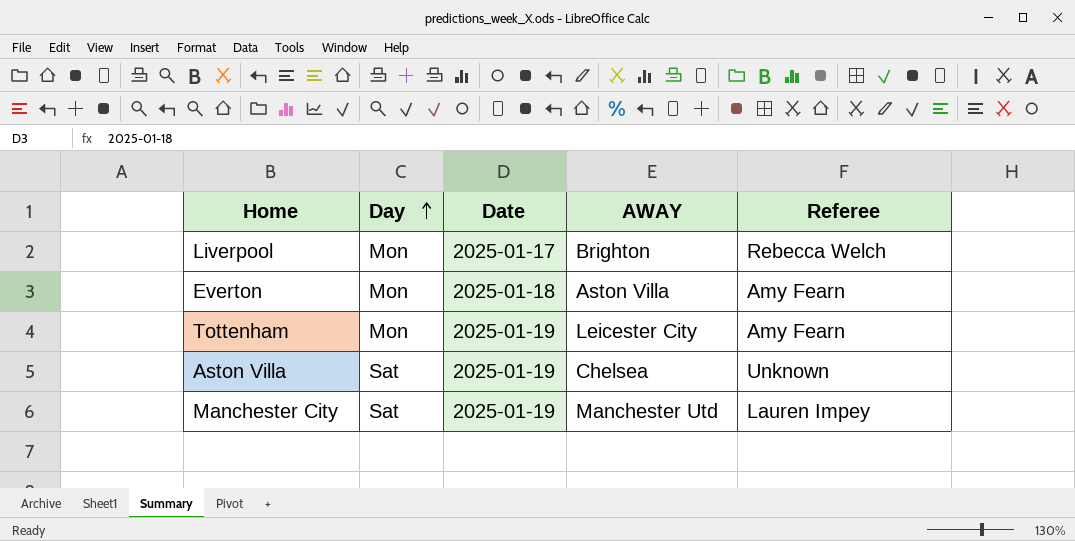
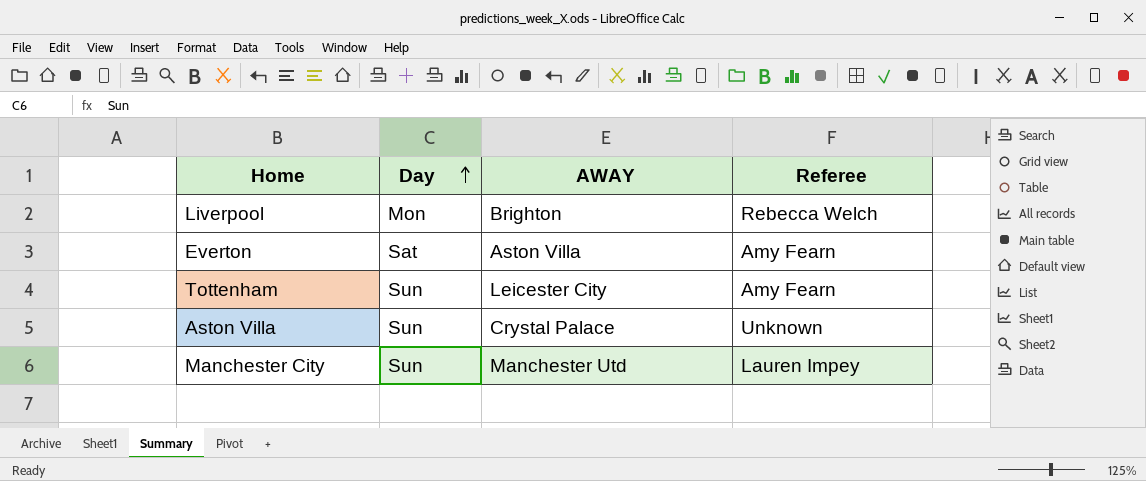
column Date | position: 3 -> none
Everton | Day: Mon -> Sat
Tottenham | Day: Mon -> Sun
Aston Villa | Day: Sat -> Sun
Aston Villa | AWAY: Chelsea -> Crystal Palace
Manchester City | Day: Sat -> Sun

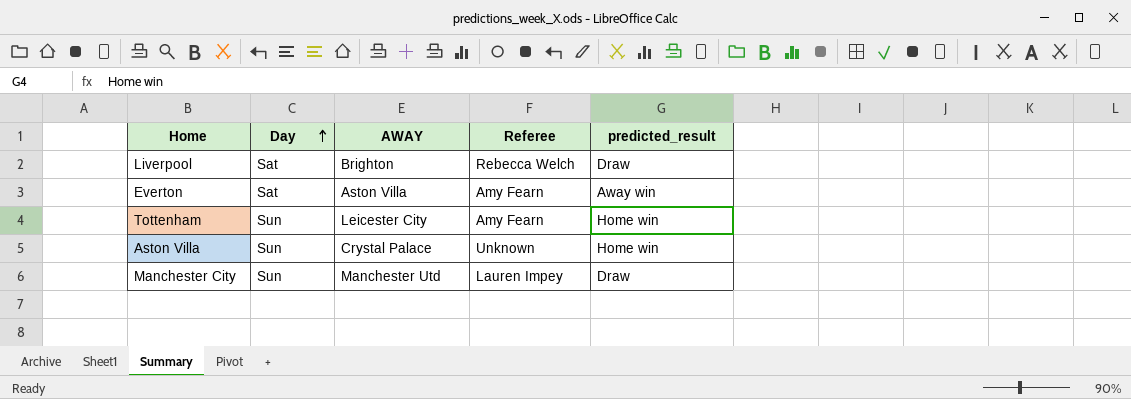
column predicted_result | position: none -> 5
Liverpool | Day: Mon -> Sat

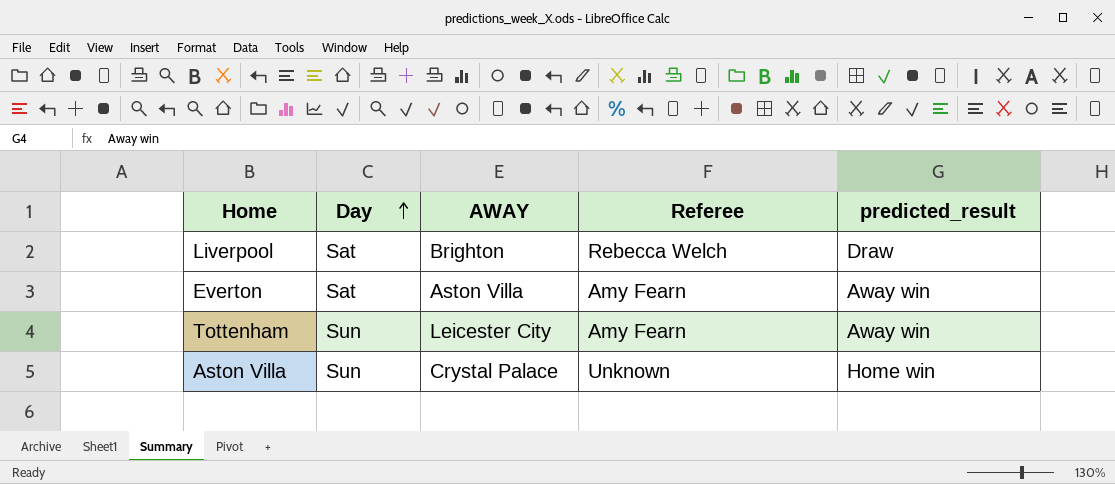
row Manchester City: Sun | Manchester Utd | Lauren Impey | Draw -> none
Tottenham | predicted_result: Home win -> Away win

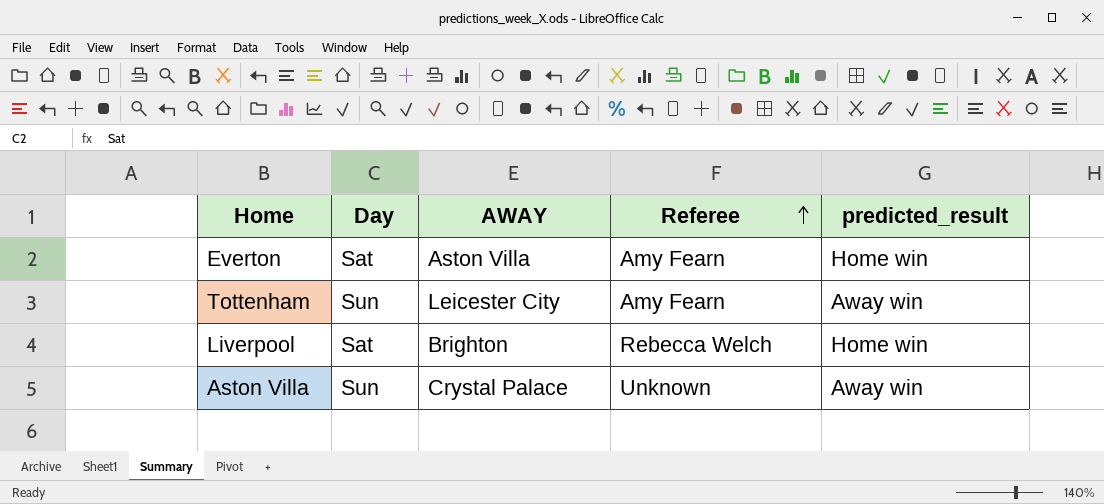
row order: Day ascending -> Referee ascending
Everton | predicted_result: Away win -> Home win
Liverpool | predicted_result: Draw -> Home win
Aston Villa | predicted_result: Home win -> Away win

